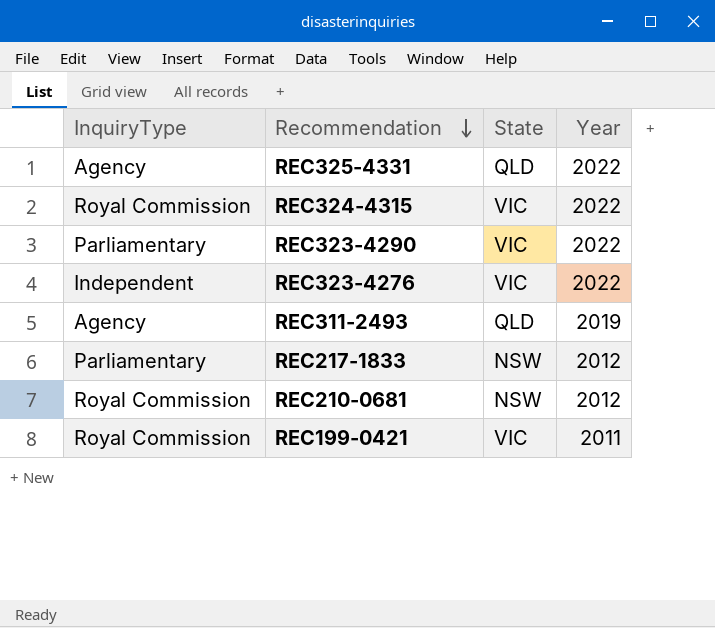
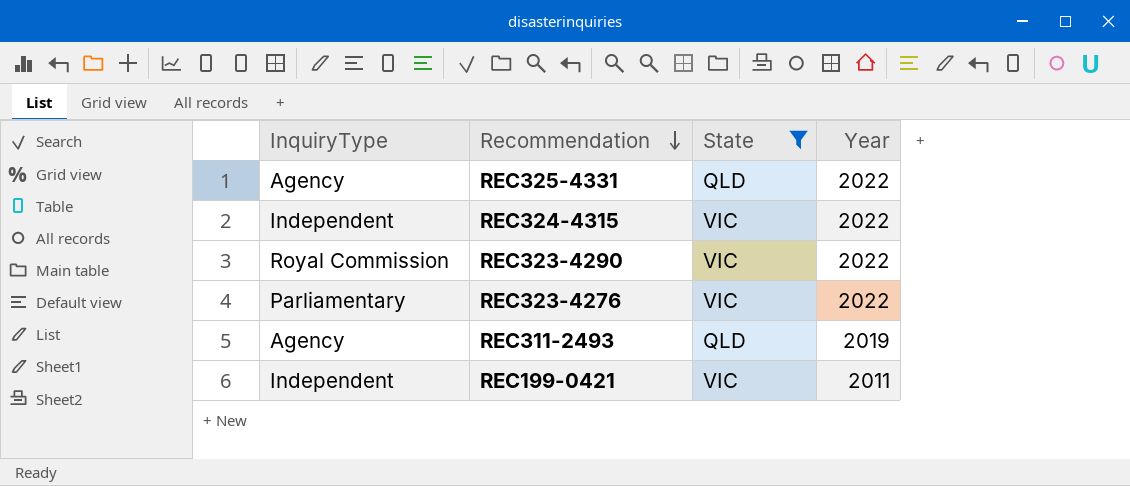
filter: none -> State != NSW
REC324-4315 | InquiryType: Royal Commission -> Independent
REC323-4290 | InquiryType: Parliamentary -> Royal Commission
REC323-4276 | InquiryType: Independent -> Parliamentary
REC199-0421 | InquiryType: Royal Commission -> Independent

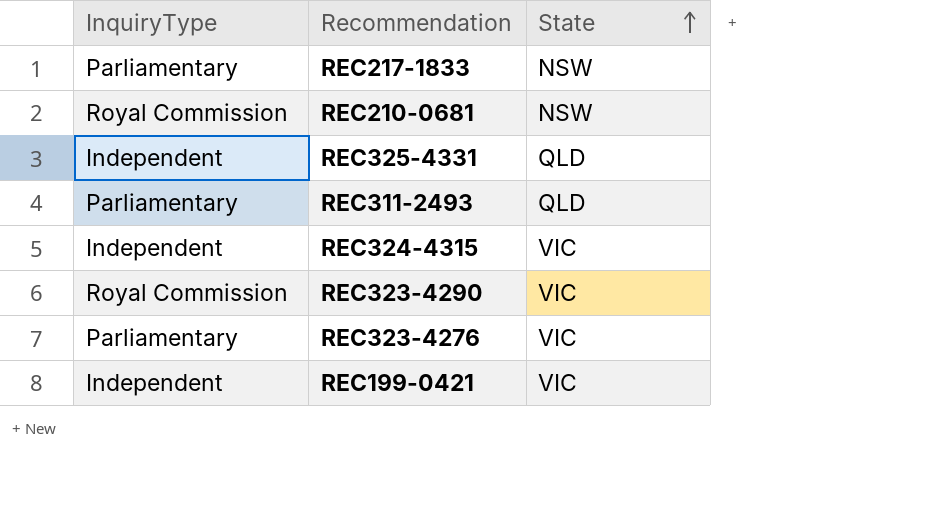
filter: State != NSW -> none
row order: Recommendation descending -> State ascending
column Year | position: 4 -> none
REC325-4331 | InquiryType: Agency -> Independent
REC311-2493 | InquiryType: Agency -> Parliamentary

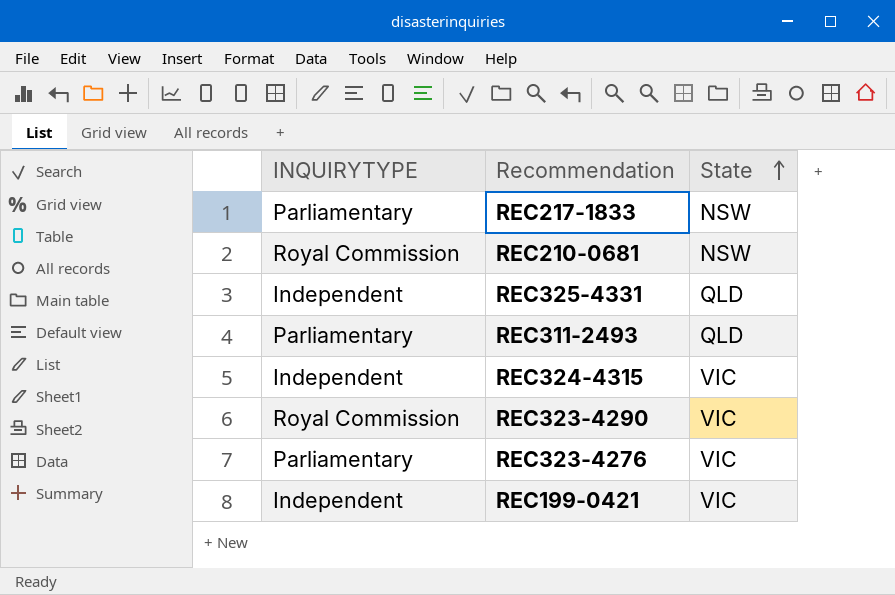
column name: InquiryType -> INQUIRYTYPE

